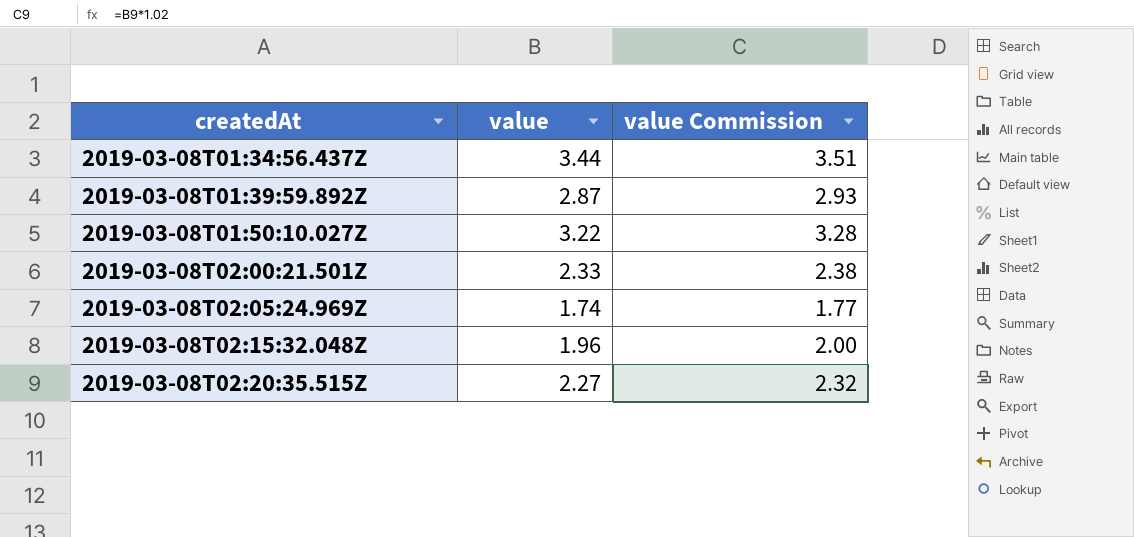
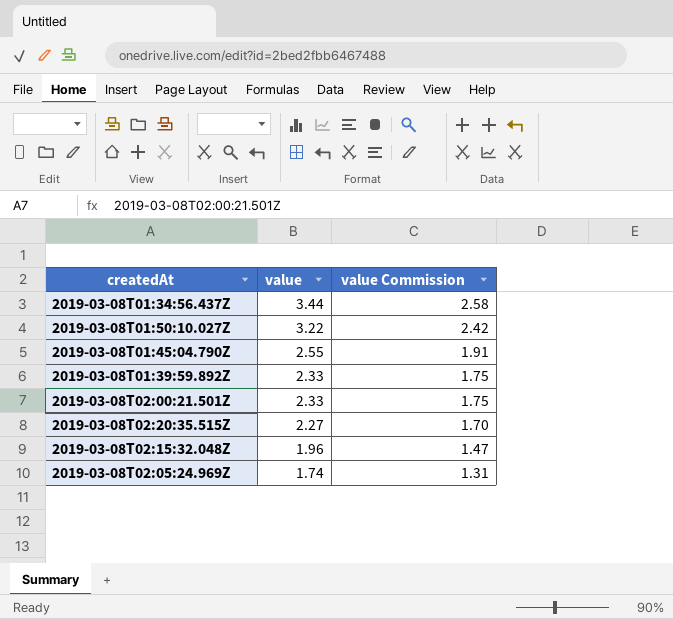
row order: createdAt ascending -> value descending
column value Commission | formula: [value] * 1.02 -> [value] * 0.75
row 2019-03-08T01:45:04.790Z: none -> 2.55 | 1.91
2019-03-08T01:39:59.892Z | value: 2.87 -> 2.33

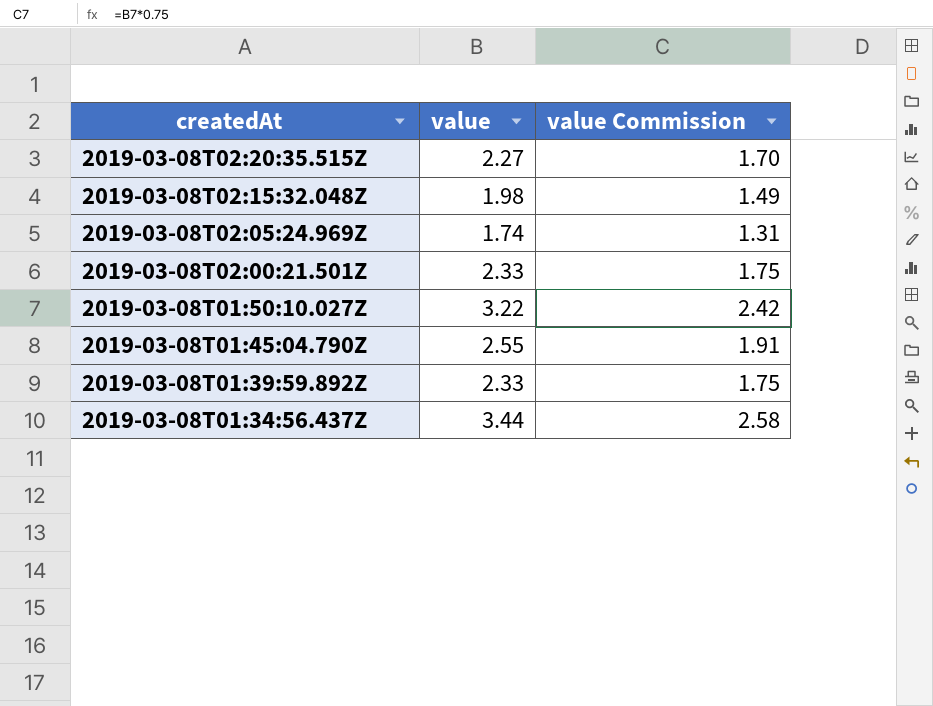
row order: value descending -> createdAt descending
2019-03-08T02:15:32.048Z | value: 1.96 -> 1.98
2019-03-08T02:15:32.048Z | value Commission: 1.47 -> 1.49

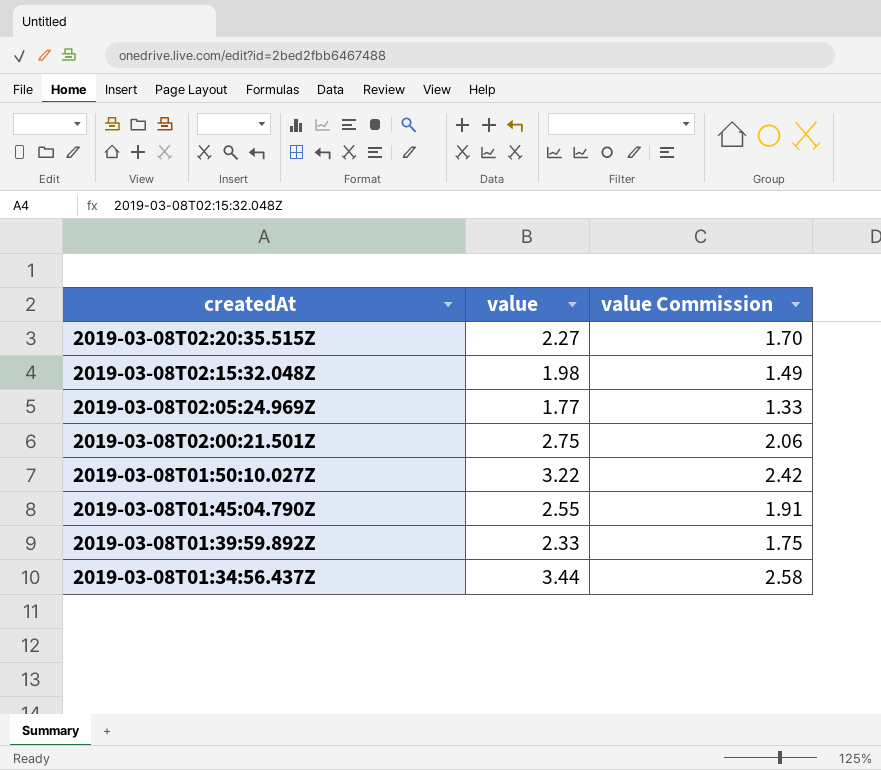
2019-03-08T02:05:24.969Z | value: 1.74 -> 1.77
2019-03-08T02:05:24.969Z | value Commission: 1.31 -> 1.33
2019-03-08T02:00:21.501Z | value: 2.33 -> 2.75
2019-03-08T02:00:21.501Z | value Commission: 1.75 -> 2.06

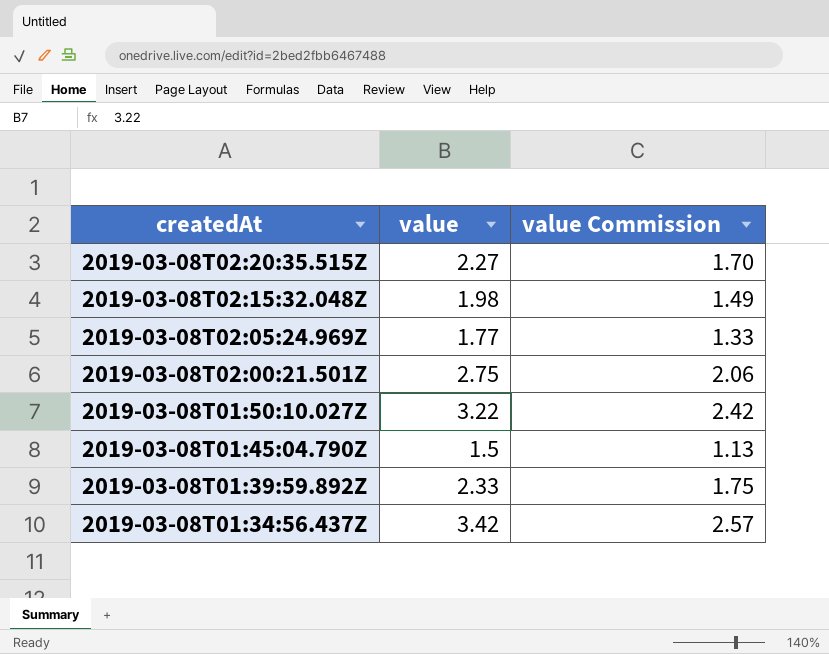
2019-03-08T01:45:04.790Z | value: 2.55 -> 1.5
2019-03-08T01:45:04.790Z | value Commission: 1.91 -> 1.13
2019-03-08T01:34:56.437Z | value: 3.44 -> 3.42
2019-03-08T01:34:56.437Z | value Commission: 2.58 -> 2.57

